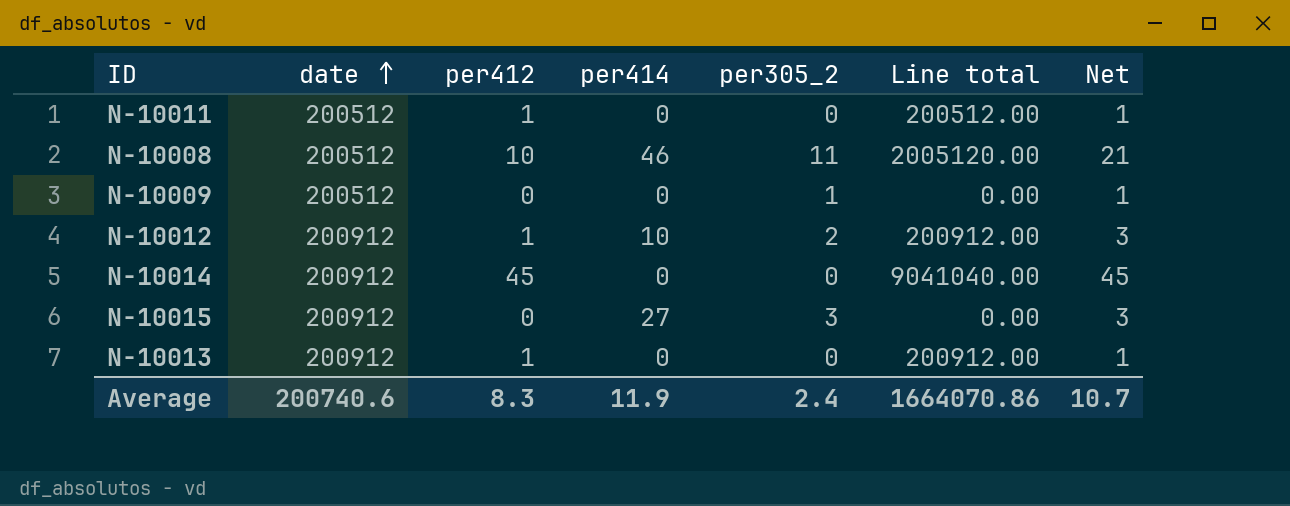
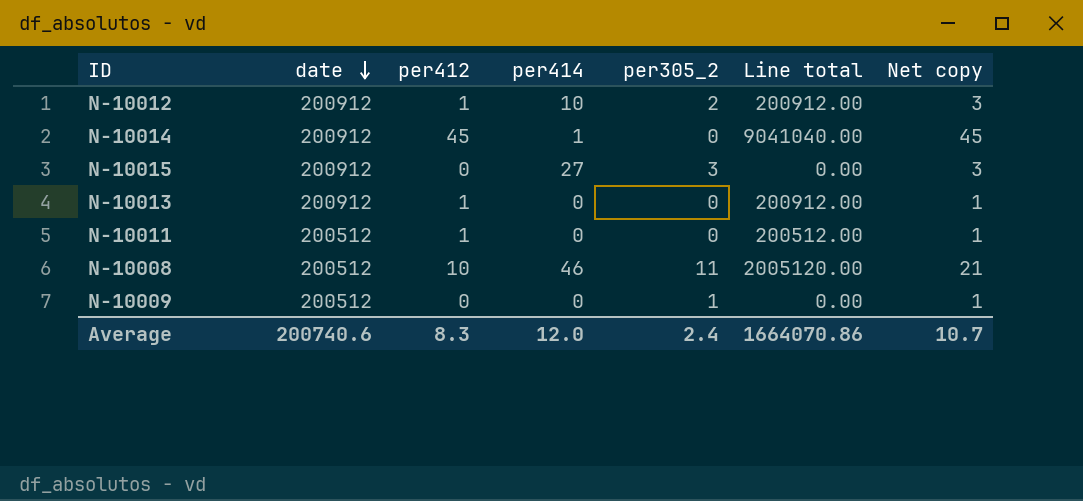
row order: date ascending -> date descending
column name: Net -> Net copy
N-10014 | per414: 0 -> 1
Average | per414: 11.9 -> 12.0

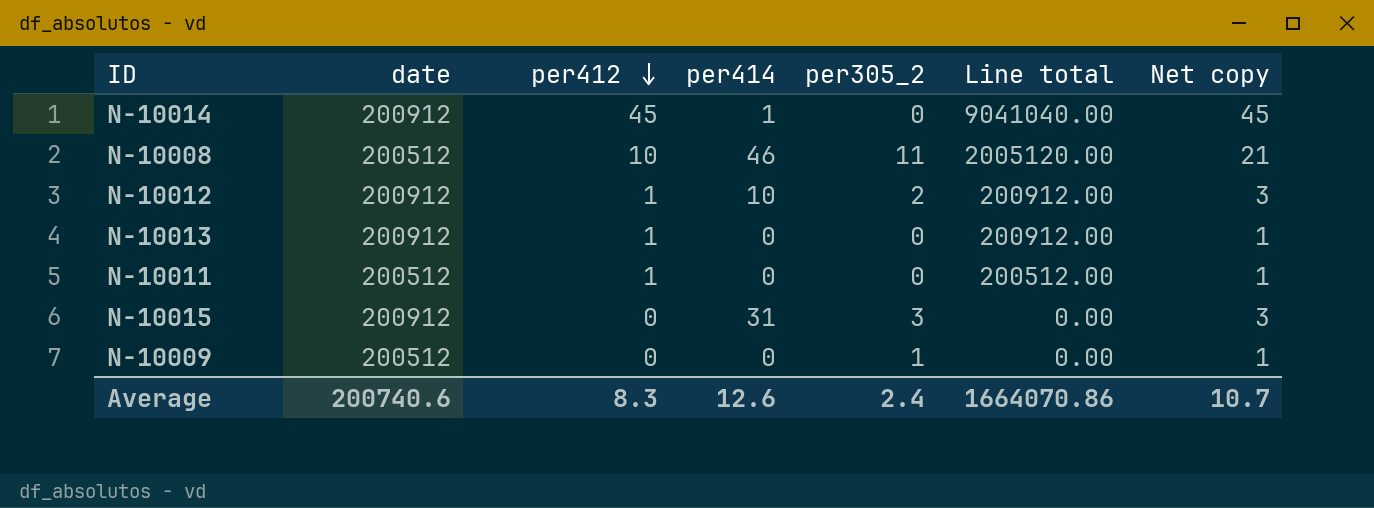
row order: date descending -> per412 descending
N-10015 | per414: 27 -> 31
Average | per414: 12.0 -> 12.6

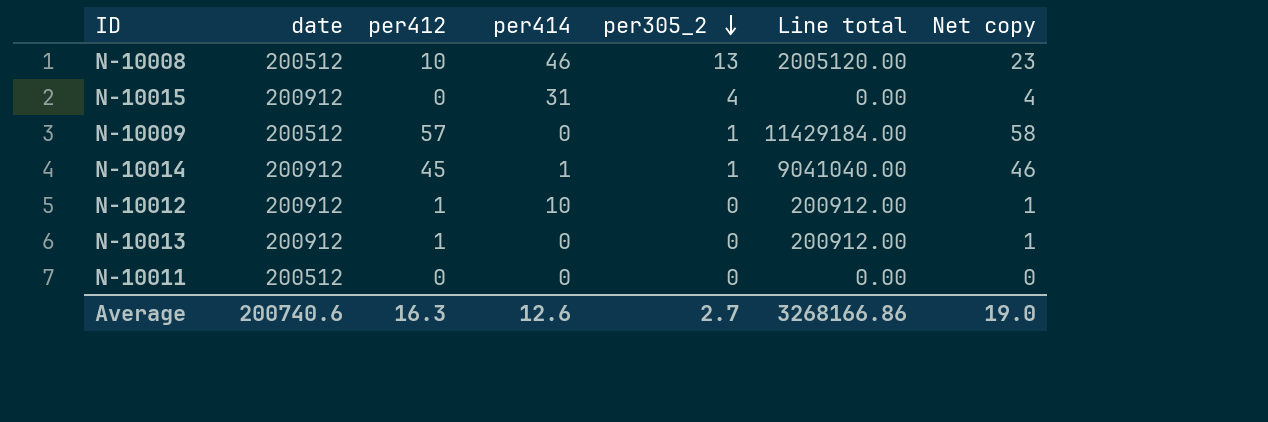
row order: per412 descending -> per305_2 descending
N-10008 | per305_2: 11 -> 13
N-10008 | Net copy: 21 -> 23
N-10015 | per305_2: 3 -> 4
N-10015 | Net copy: 3 -> 4
N-10009 | per412: 0 -> 57
N-10009 | Line total: 0.00 -> 11429184.00
N-10009 | Net copy: 1 -> 58
N-10014 | per305_2: 0 -> 1
N-10014 | Net copy: 45 -> 46
N-10012 | per305_2: 2 -> 0
N-10012 | Net copy: 3 -> 1
N-10011 | per412: 1 -> 0
N-10011 | Line total: 200512.00 -> 0.00
N-10011 | Net copy: 1 -> 0
Average | per412: 8.3 -> 16.3
Average | per305_2: 2.4 -> 2.7
Average | Line total: 1664070.86 -> 3268166.86
Average | Net copy: 10.7 -> 19.0

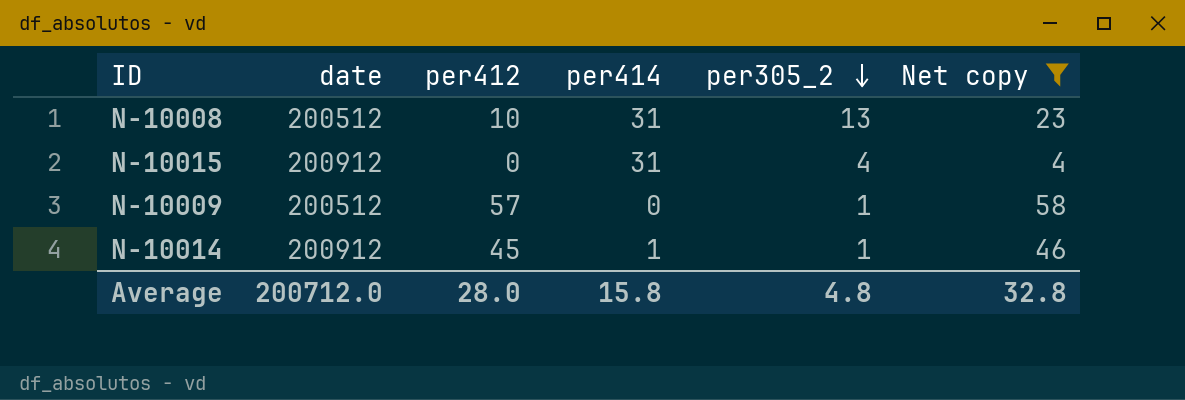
filter: none -> Net copy >= 4
column Line total | formula: [date] * [per412] -> none
N-10008 | per414: 46 -> 31
Average | date: 200740.6 -> 200712.0
Average | per412: 16.3 -> 28.0
Average | per414: 12.6 -> 15.8
Average | per305_2: 2.7 -> 4.8
Average | Net copy: 19.0 -> 32.8

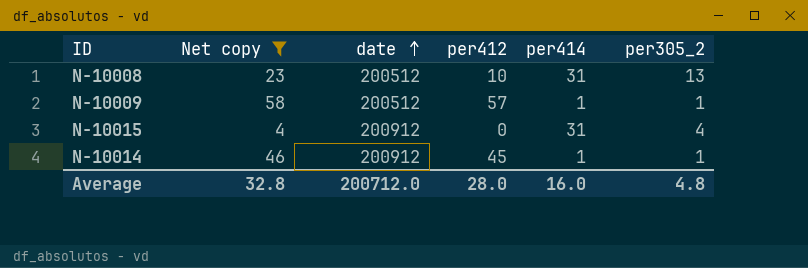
row order: per305_2 descending -> date ascending
column Net copy | position: 6 -> 2
N-10009 | per414: 0 -> 1
Average | per414: 15.8 -> 16.0

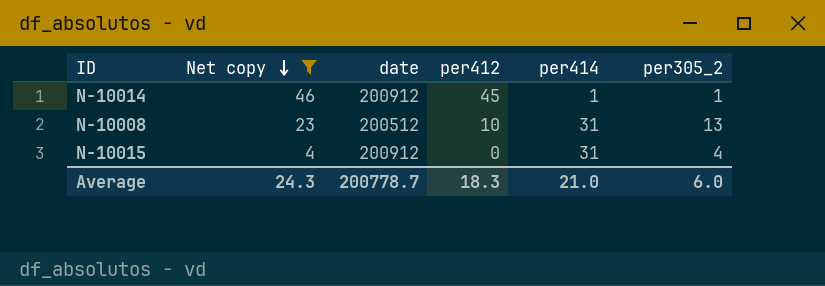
row order: date ascending -> Net copy descending
row N-10009: 58 | 200512 | 57 | 1 | 1 -> none
Average | Net copy: 32.8 -> 24.3
Average | date: 200712.0 -> 200778.7
Average | per412: 28.0 -> 18.3
Average | per414: 16.0 -> 21.0
Average | per305_2: 4.8 -> 6.0

